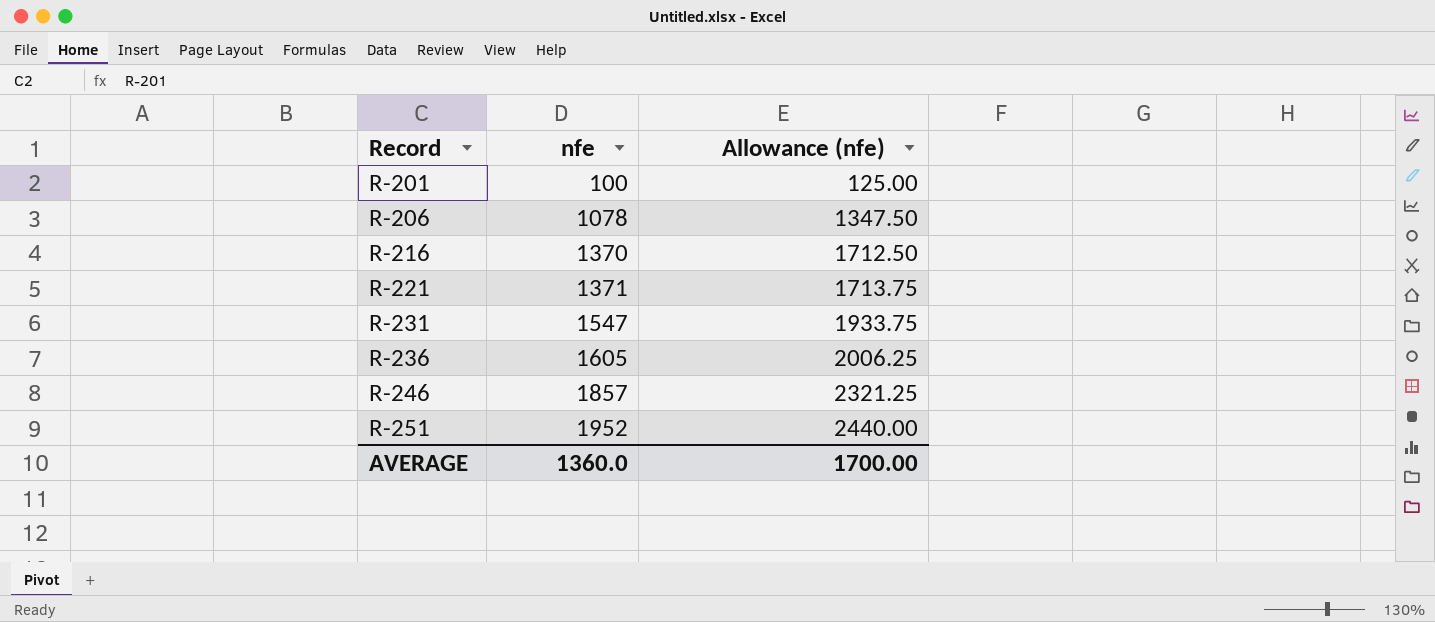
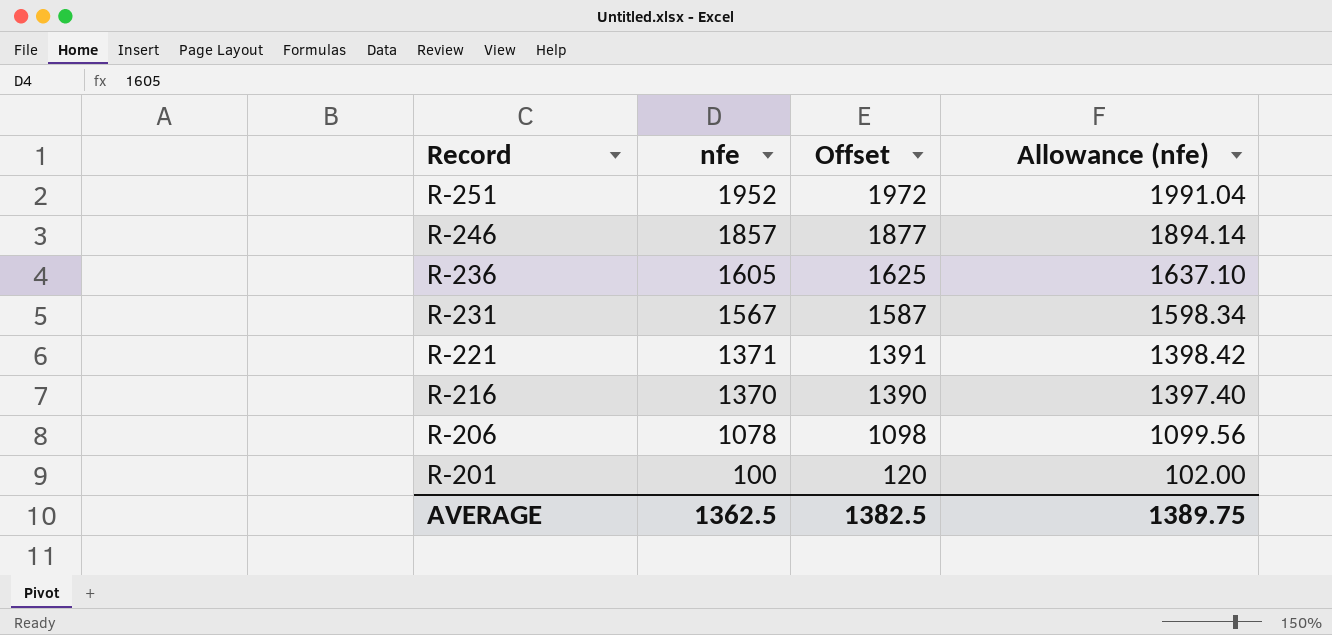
row order: Record ascending -> Record descending
column Offset | formula: none -> [nfe] + 20
column Allowance (nfe) | formula: [nfe] * 1.25 -> [nfe] * 1.02
R-231 | nfe: 1547 -> 1567
AVERAGE | nfe: 1360.0 -> 1362.5
AVERAGE | Allowance (nfe): 1700.00 -> 1389.75

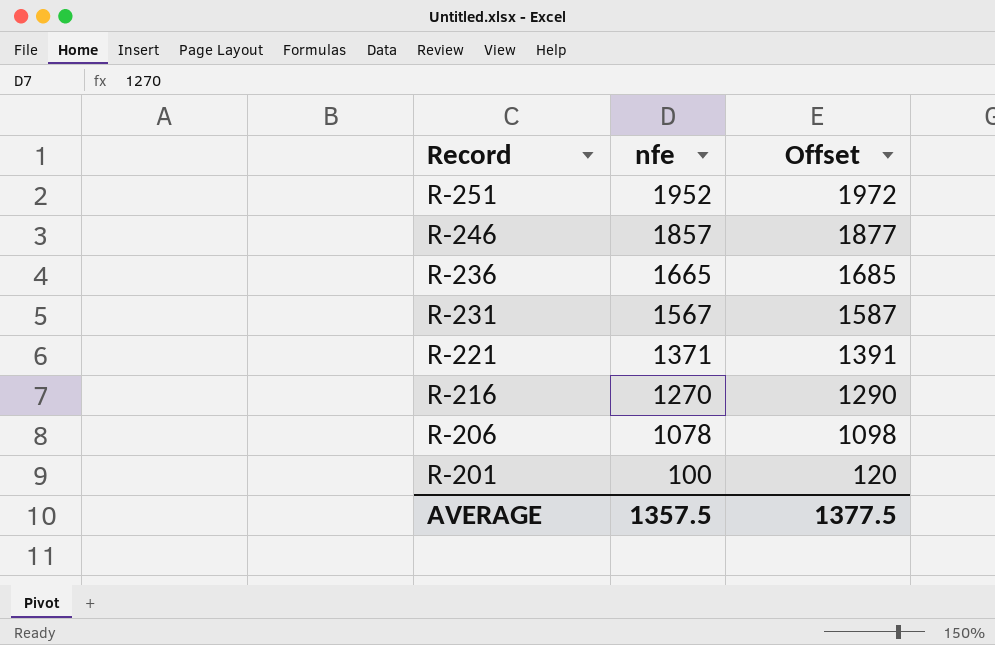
column Allowance (nfe) | formula: [nfe] * 1.02 -> none
R-236 | nfe: 1605 -> 1665
R-236 | Offset: 1625 -> 1685
R-216 | nfe: 1370 -> 1270
R-216 | Offset: 1390 -> 1290
AVERAGE | nfe: 1362.5 -> 1357.5
AVERAGE | Offset: 1382.5 -> 1377.5

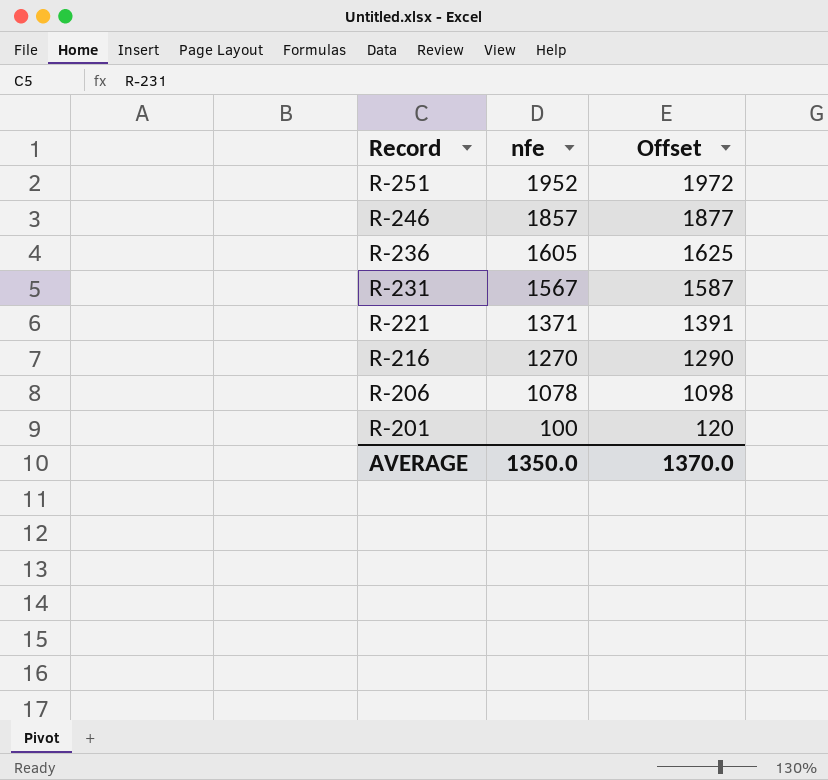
R-236 | nfe: 1665 -> 1605
R-236 | Offset: 1685 -> 1625
AVERAGE | nfe: 1357.5 -> 1350.0
AVERAGE | Offset: 1377.5 -> 1370.0

